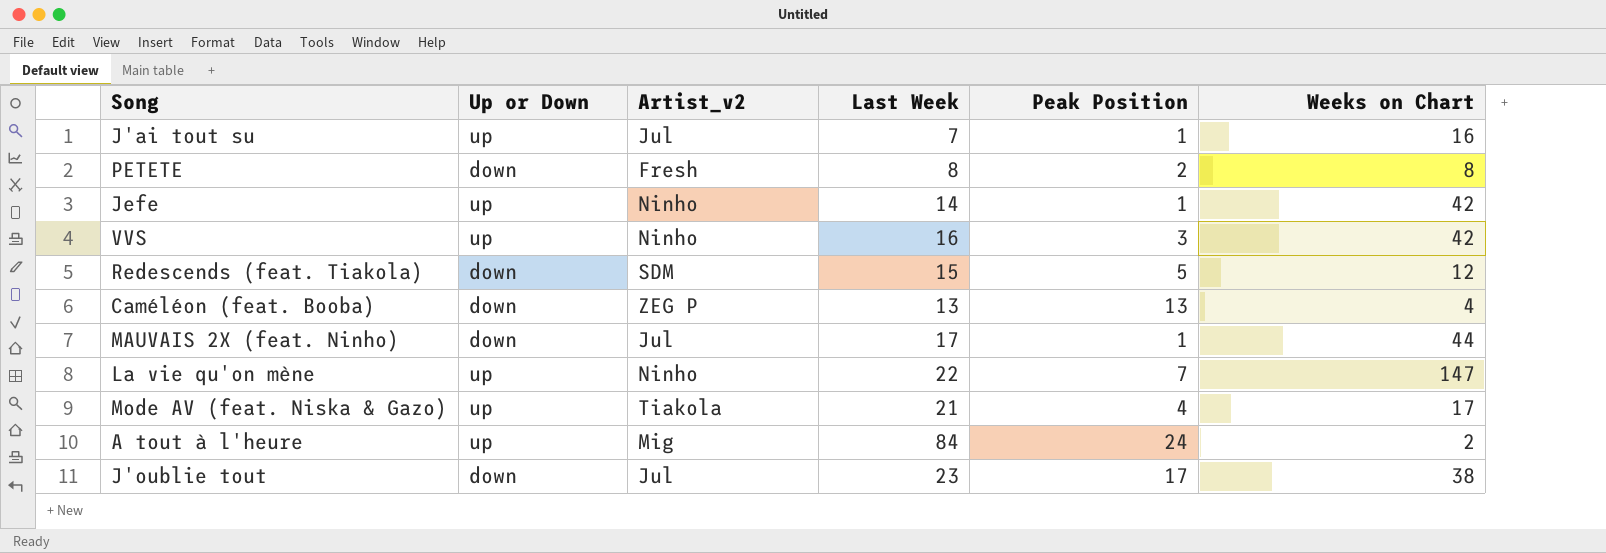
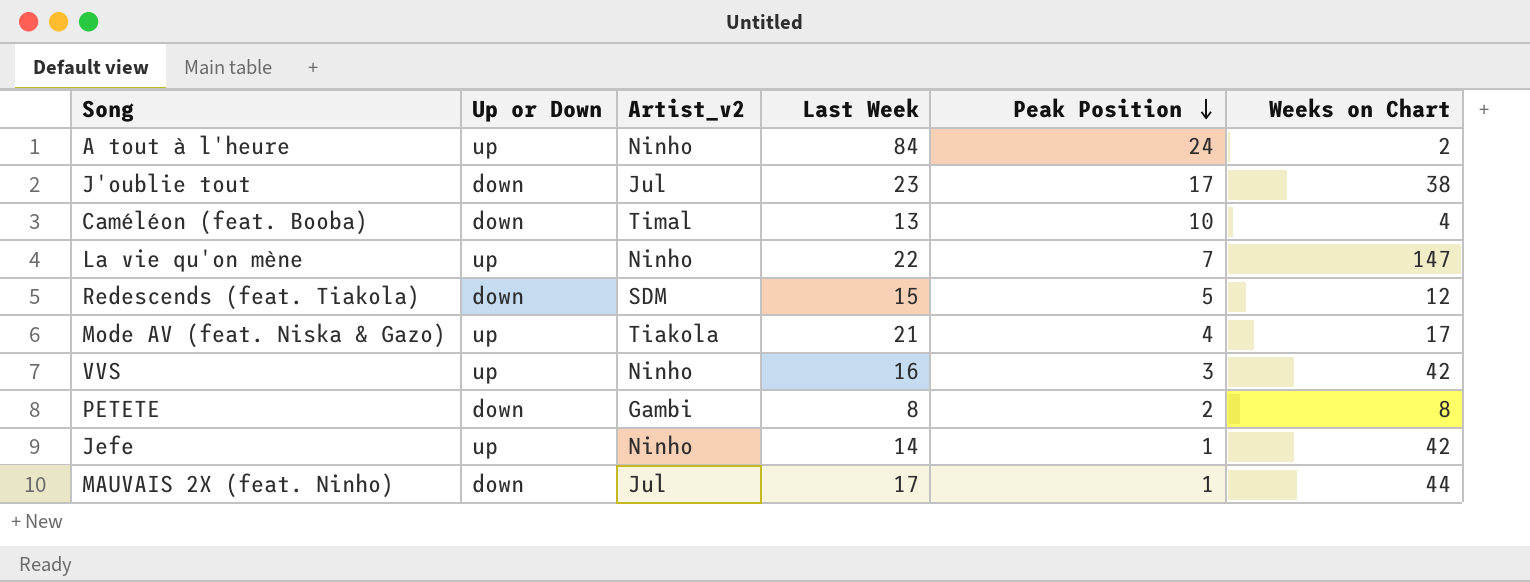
row order: none -> Peak Position descending
row J'ai tout su: up | Jul | 7 | 1 | 16 -> none
A tout à l'heure | Artist_v2: Mig -> Ninho
Caméléon (feat. Booba) | Artist_v2: ZEG P -> Timal
Caméléon (feat. Booba) | Peak Position: 13 -> 10
PETETE | Artist_v2: Fresh -> Gambi

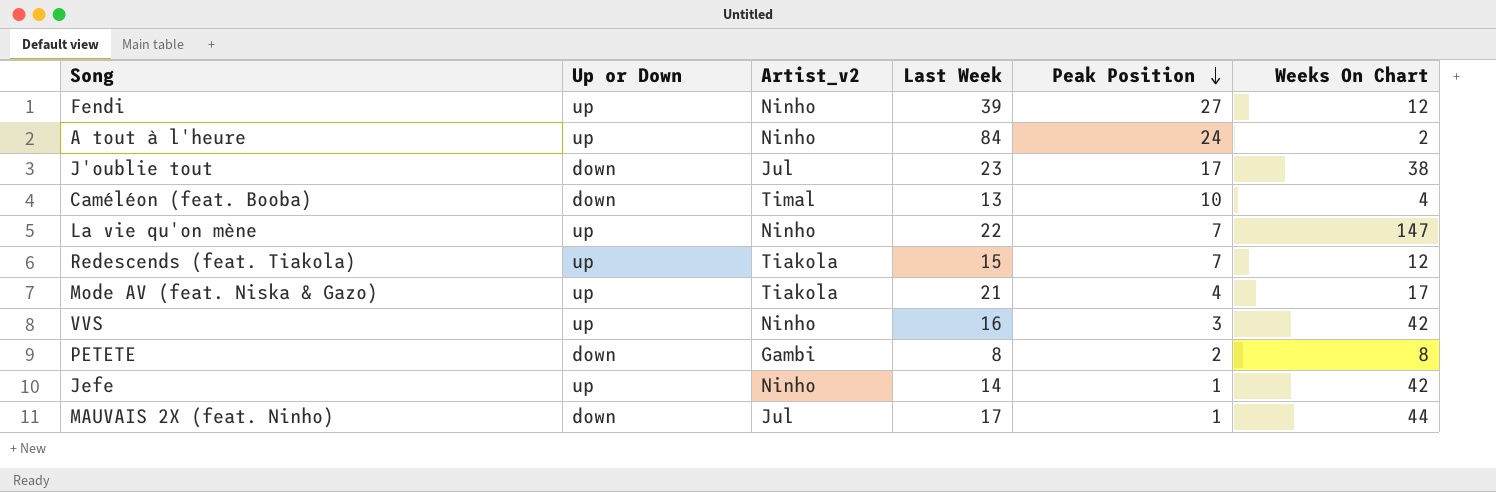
column name: Weeks on Chart -> Weeks On Chart
row Fendi: none -> up | Ninho | 39 | 27 | 12
Redescends (feat. Tiakola) | Up or Down: down -> up
Redescends (feat. Tiakola) | Artist_v2: SDM -> Tiakola
Redescends (feat. Tiakola) | Peak Position: 5 -> 7

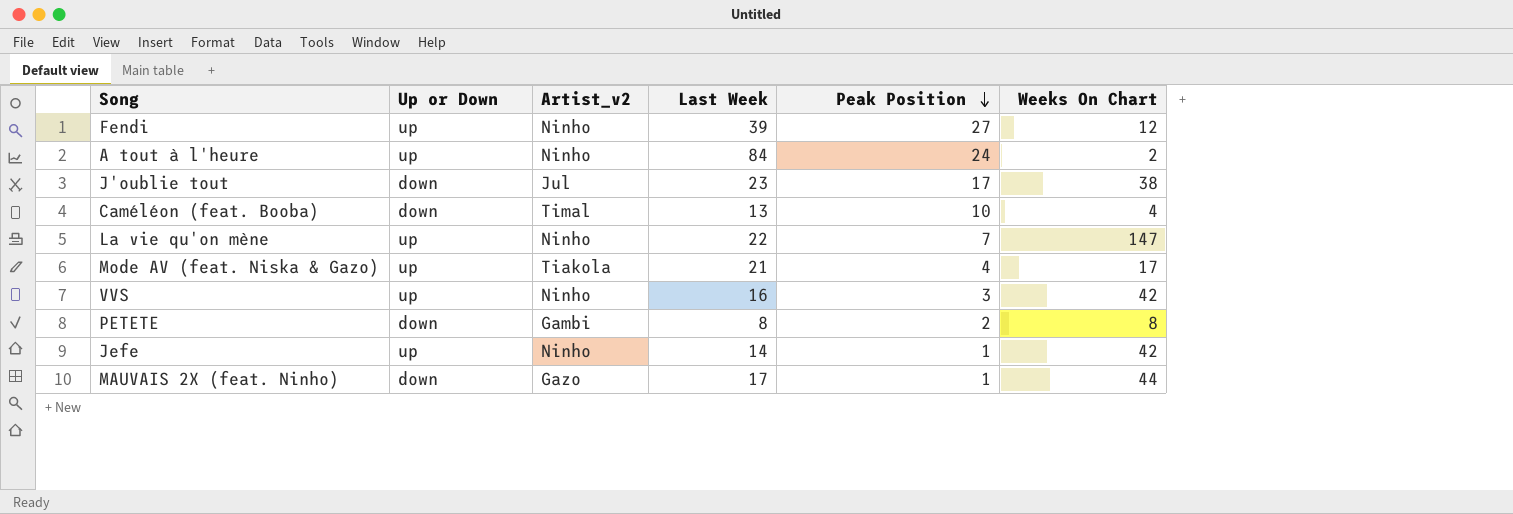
row Redescends (feat. Tiakola): up | Tiakola | 15 | 7 | 12 -> none
MAUVAIS 2X (feat. Ninho) | Artist_v2: Jul -> Gazo

